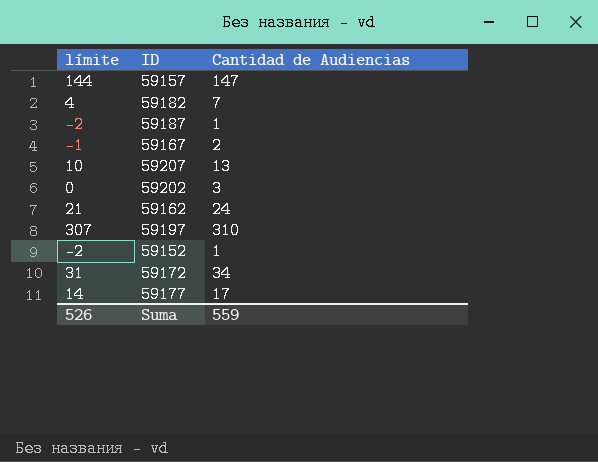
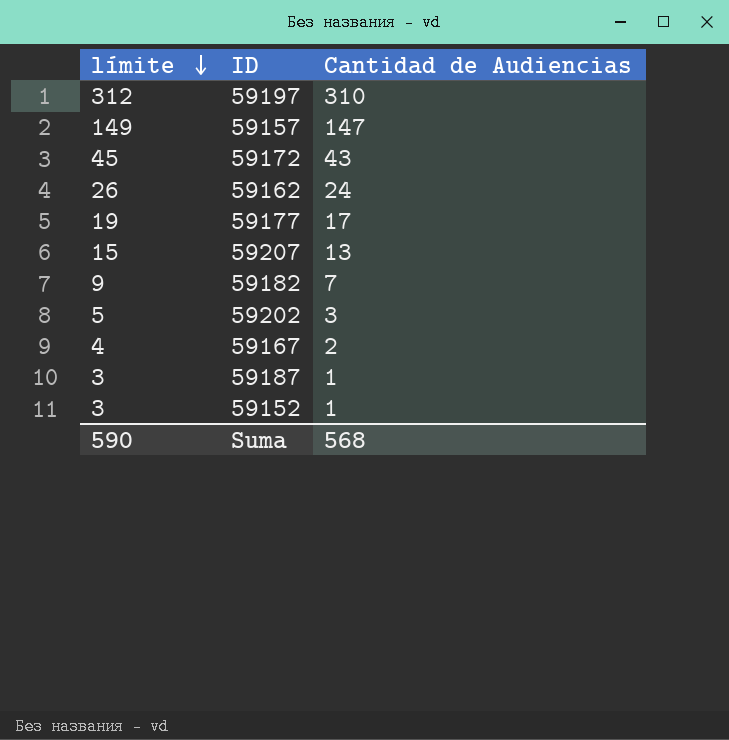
row order: none -> límite descending
column límite | formula: [Cantidad de Audiencias] - 3 -> [Cantidad de Audiencias] + 2
59172 | Cantidad de Audiencias: 34 -> 43
Suma | límite: 526 -> 590
Suma | Cantidad de Audiencias: 559 -> 568

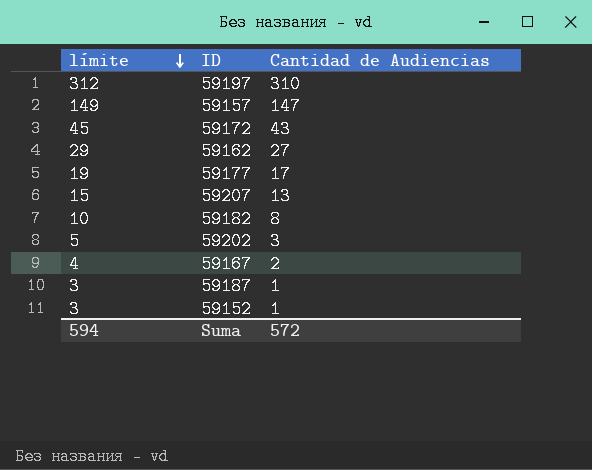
59162 | límite: 26 -> 29
59162 | Cantidad de Audiencias: 24 -> 27
59182 | límite: 9 -> 10
59182 | Cantidad de Audiencias: 7 -> 8
Suma | límite: 590 -> 594
Suma | Cantidad de Audiencias: 568 -> 572

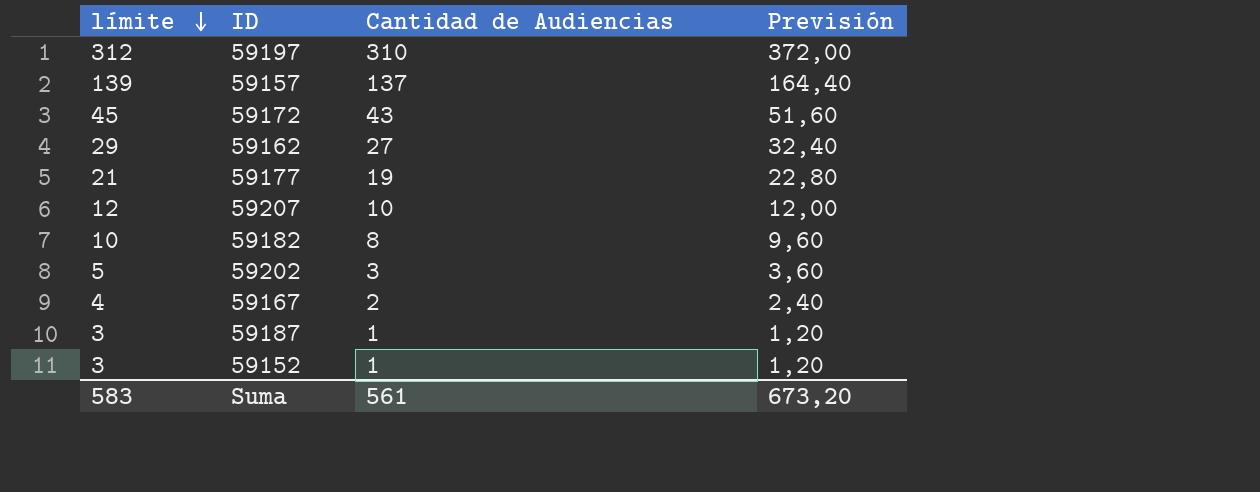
column Previsión | formula: none -> [Cantidad de Audiencias] * 1,2
59157 | límite: 149 -> 139
59157 | Cantidad de Audiencias: 147 -> 137
59177 | límite: 19 -> 21
59177 | Cantidad de Audiencias: 17 -> 19
59207 | límite: 15 -> 12
59207 | Cantidad de Audiencias: 13 -> 10
Suma | límite: 594 -> 583
Suma | Cantidad de Audiencias: 572 -> 561

